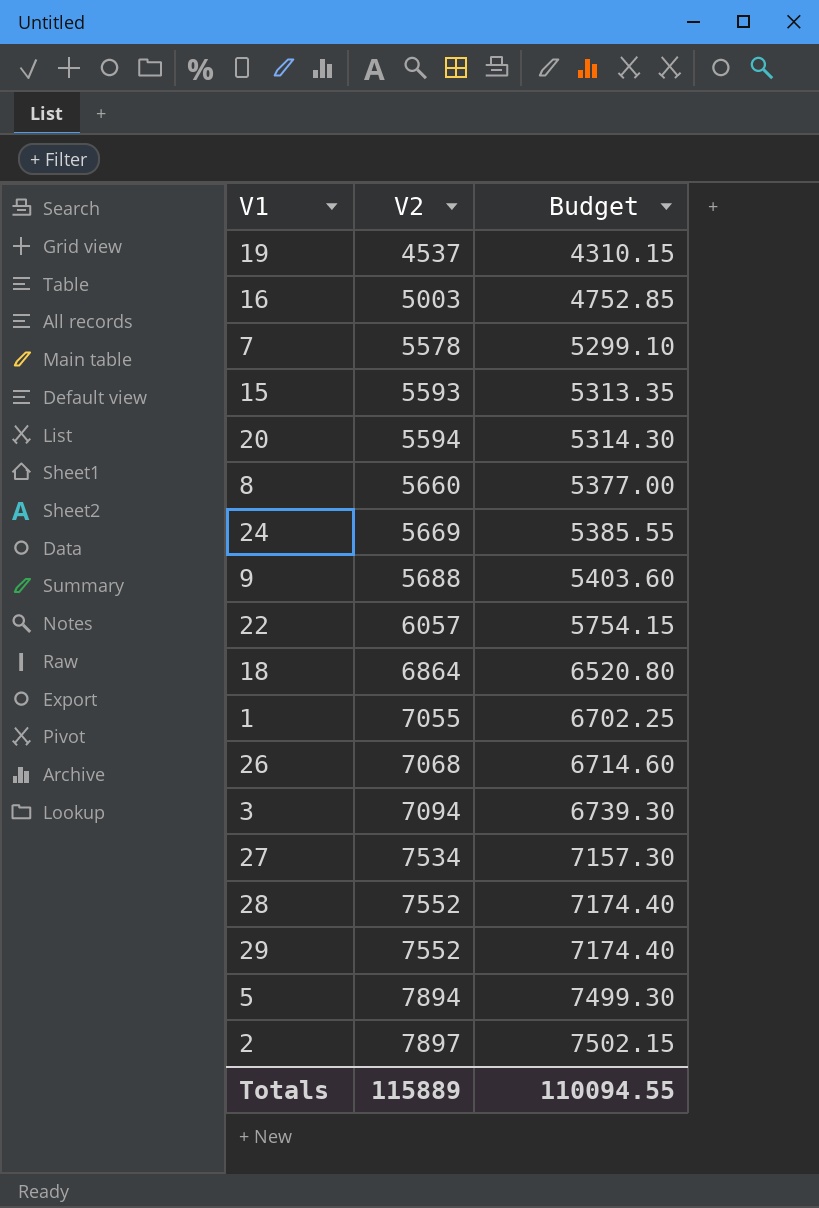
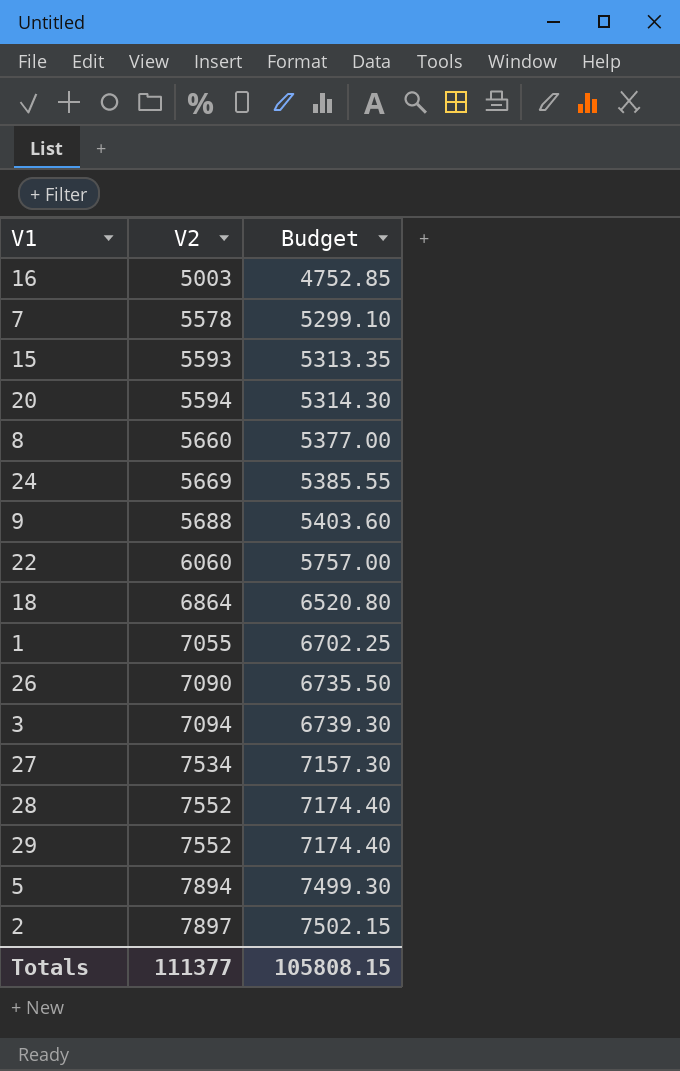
row 19: 4537 | 4310.15 -> none
22 | V2: 6057 -> 6060
22 | Budget: 5754.15 -> 5757.00
26 | V2: 7068 -> 7090
26 | Budget: 6714.60 -> 6735.50
Totals | V2: 115889 -> 111377
Totals | Budget: 110094.55 -> 105808.15

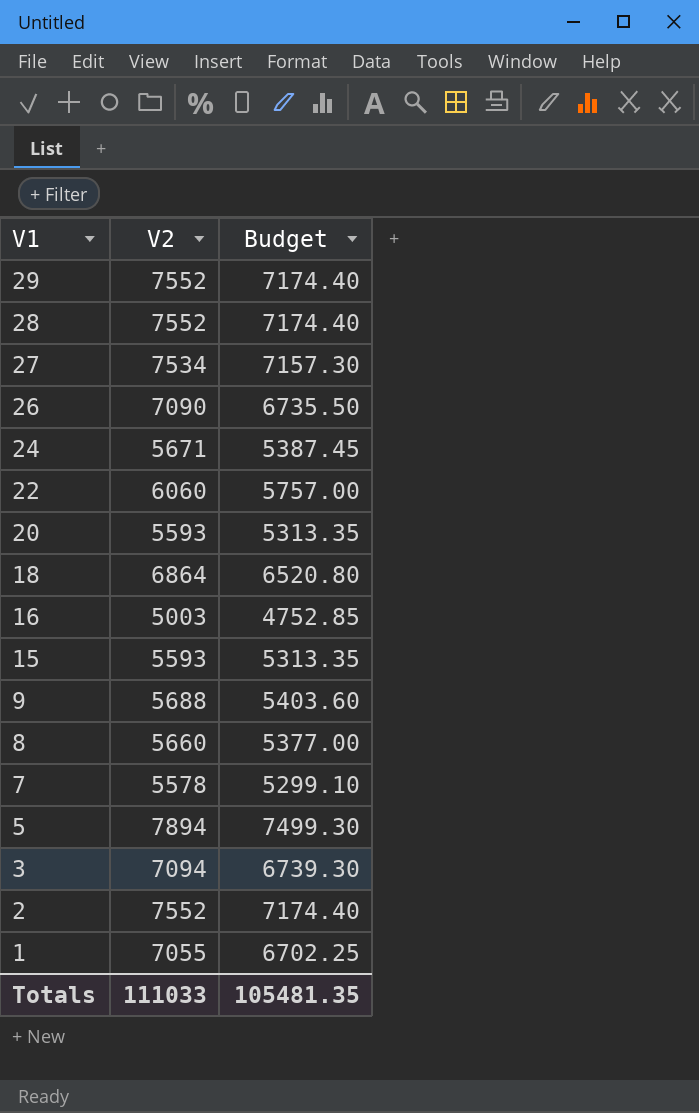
row order: V2 ascending -> V1 descending
24 | V2: 5669 -> 5671
24 | Budget: 5385.55 -> 5387.45
20 | V2: 5594 -> 5593
20 | Budget: 5314.30 -> 5313.35
2 | V2: 7897 -> 7552
2 | Budget: 7502.15 -> 7174.40
Totals | V2: 111377 -> 111033
Totals | Budget: 105808.15 -> 105481.35

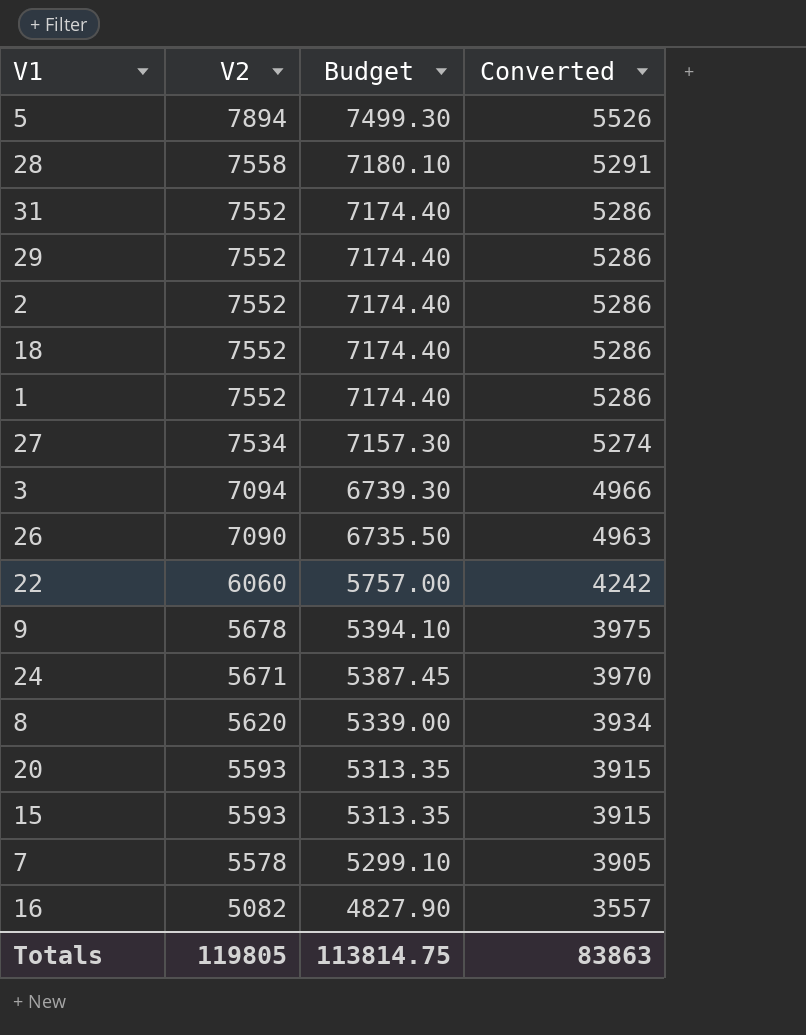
row order: V1 descending -> V2 descending
column Converted | formula: none -> [V2] * 0.7
28 | V2: 7552 -> 7558
28 | Budget: 7174.40 -> 7180.10
row 31: none -> 7552 | 7174.40 | 5286
18 | V2: 6864 -> 7552
18 | Budget: 6520.80 -> 7174.40
1 | V2: 7055 -> 7552
1 | Budget: 6702.25 -> 7174.40
9 | V2: 5688 -> 5678
9 | Budget: 5403.60 -> 5394.10
8 | V2: 5660 -> 5620
8 | Budget: 5377.00 -> 5339.00
16 | V2: 5003 -> 5082
16 | Budget: 4752.85 -> 4827.90
Totals | V2: 111033 -> 119805
Totals | Budget: 105481.35 -> 113814.75

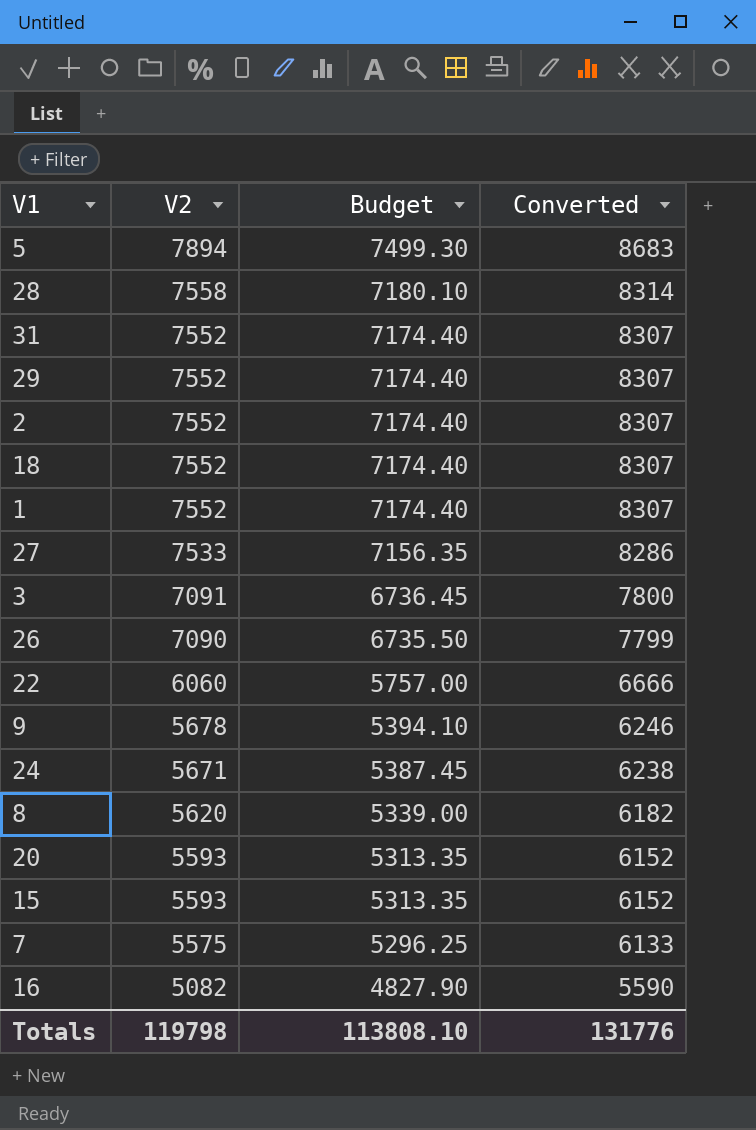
column Converted | formula: [V2] * 0.7 -> [V2] * 1.1
27 | V2: 7534 -> 7533
27 | Budget: 7157.30 -> 7156.35
3 | V2: 7094 -> 7091
3 | Budget: 6739.30 -> 6736.45
7 | V2: 5578 -> 5575
7 | Budget: 5299.10 -> 5296.25
Totals | V2: 119805 -> 119798
Totals | Budget: 113814.75 -> 113808.10
Totals | Converted: 83863 -> 131776

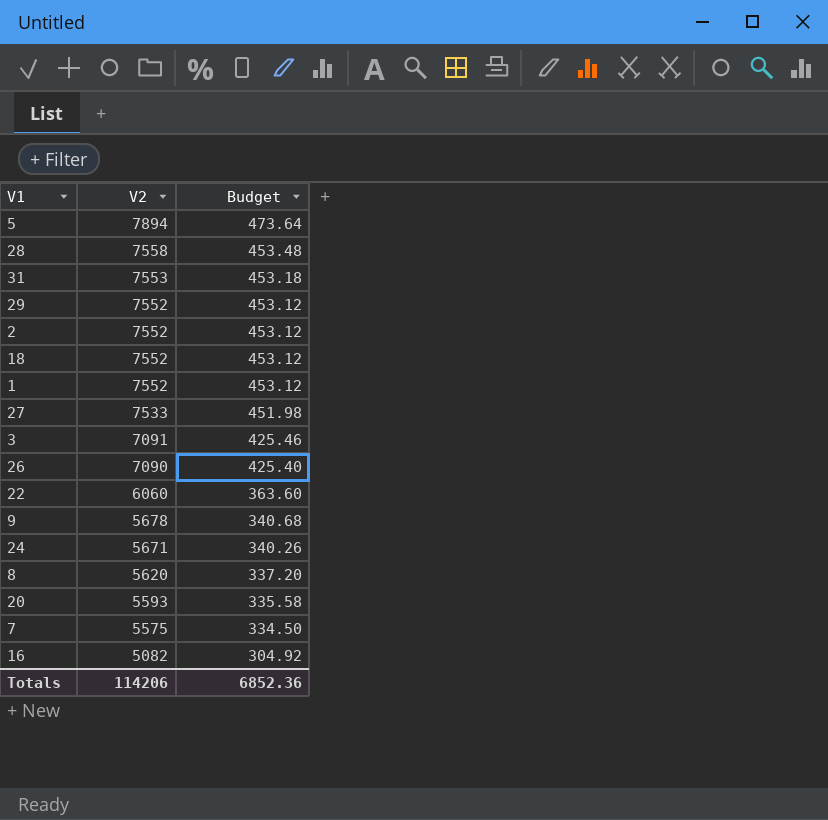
column Converted | formula: [V2] * 1.1 -> none
column Budget | formula: [V2] * 0.95 -> [V2] * 0.06
row 15: 5593 | 5313.35 | 6152 -> none
31 | V2: 7552 -> 7553
Totals | V2: 119798 -> 114206
Totals | Budget: 113808.10 -> 6852.36

